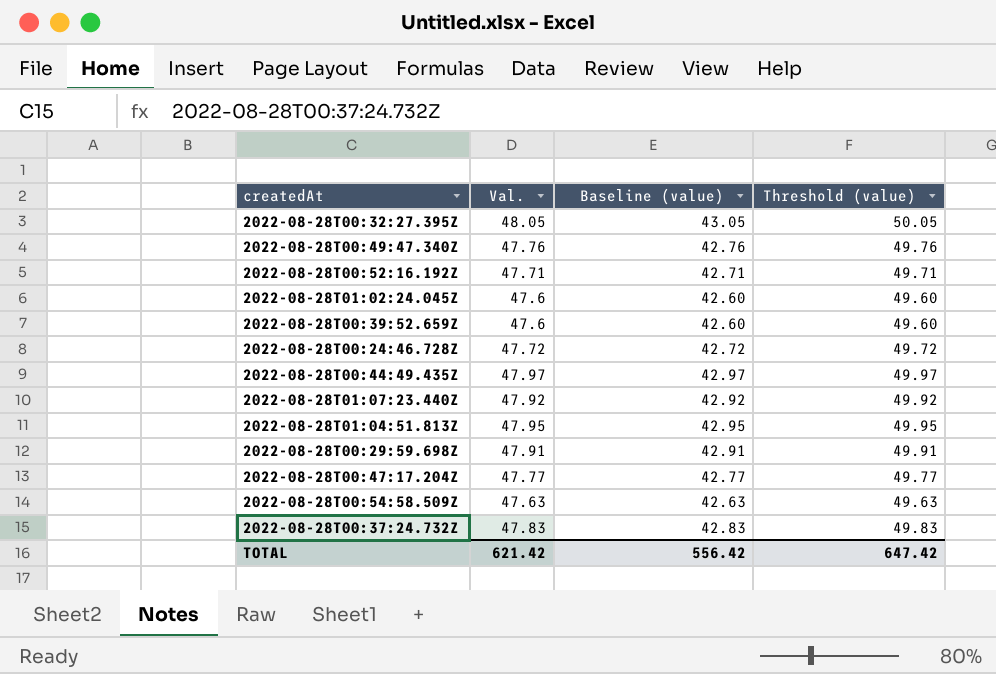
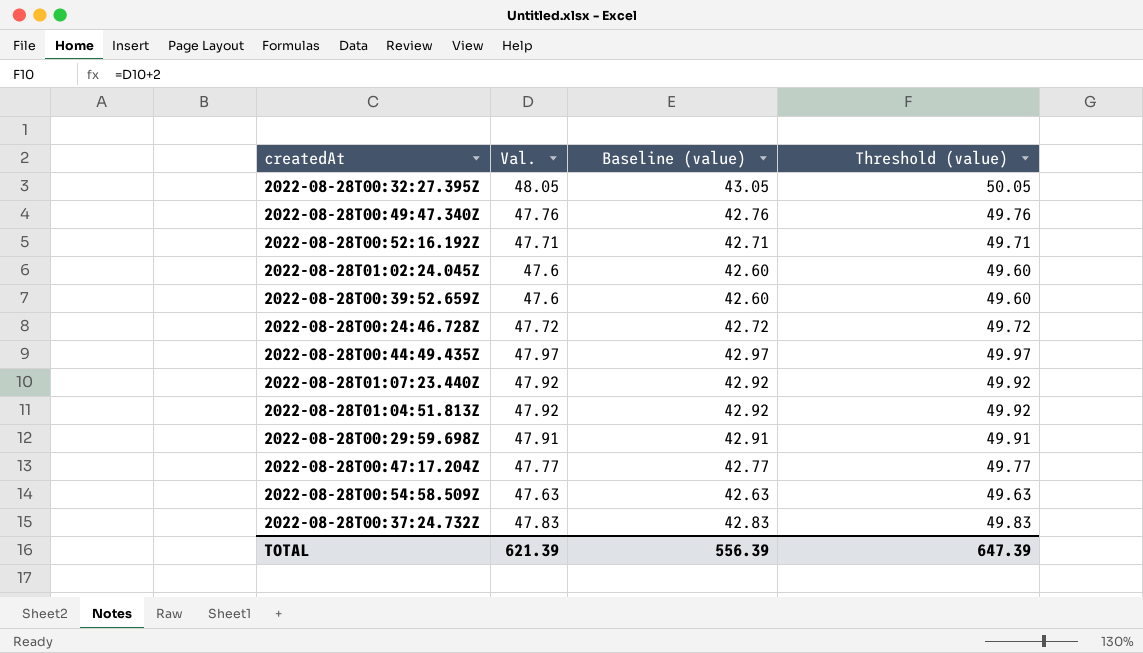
2022-08-28T01:04:51.813Z | Val.: 47.95 -> 47.92
2022-08-28T01:04:51.813Z | Baseline (value): 42.95 -> 42.92
2022-08-28T01:04:51.813Z | Threshold (value): 49.95 -> 49.92
TOTAL | Val.: 621.42 -> 621.39
TOTAL | Baseline (value): 556.42 -> 556.39
TOTAL | Threshold (value): 647.42 -> 647.39

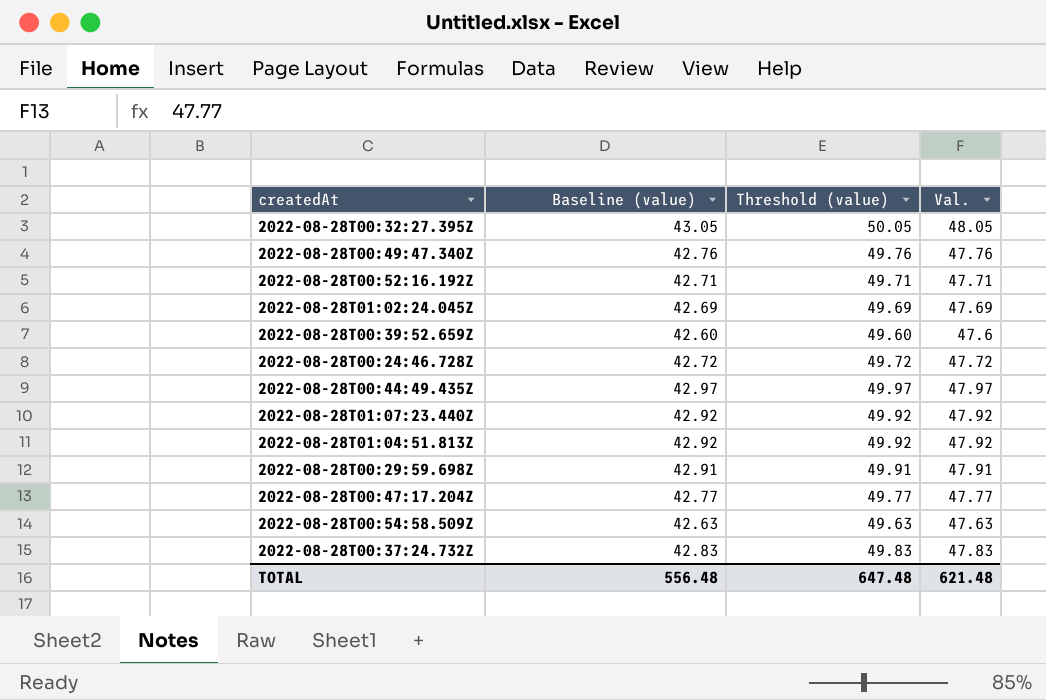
column Val. | position: 2 -> 4
2022-08-28T01:02:24.045Z | Baseline (value): 42.60 -> 42.69
2022-08-28T01:02:24.045Z | Threshold (value): 49.60 -> 49.69
2022-08-28T01:02:24.045Z | Val.: 47.6 -> 47.69
TOTAL | Baseline (value): 556.39 -> 556.48
TOTAL | Threshold (value): 647.39 -> 647.48
TOTAL | Val.: 621.39 -> 621.48

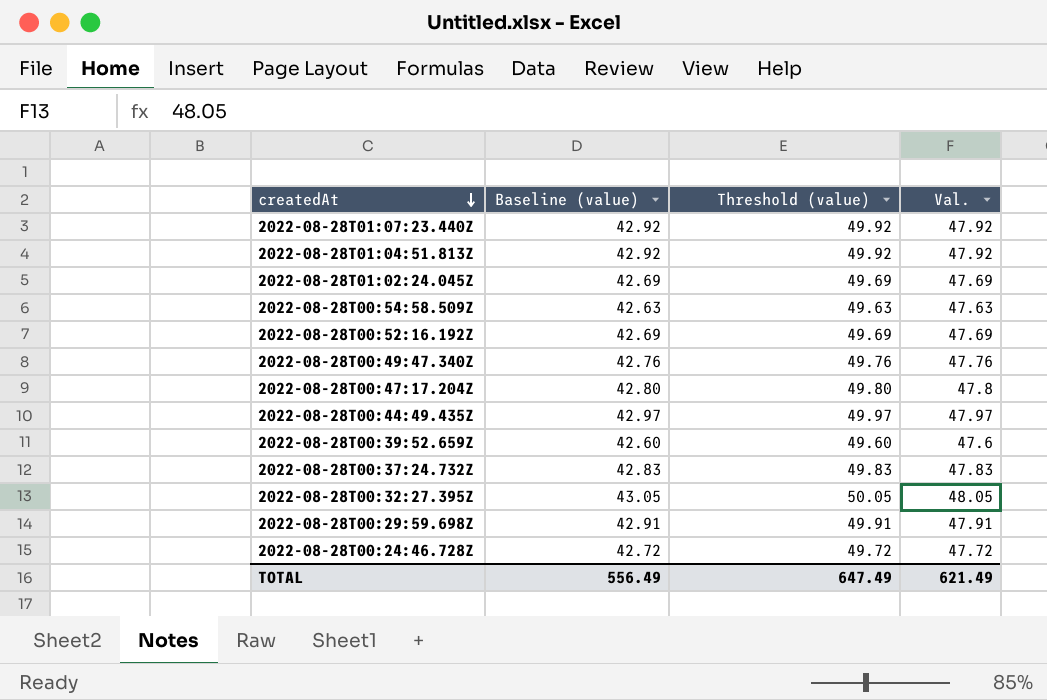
row order: none -> createdAt descending
2022-08-28T00:52:16.192Z | Baseline (value): 42.71 -> 42.69
2022-08-28T00:52:16.192Z | Threshold (value): 49.71 -> 49.69
2022-08-28T00:52:16.192Z | Val.: 47.71 -> 47.69
2022-08-28T00:47:17.204Z | Baseline (value): 42.77 -> 42.80
2022-08-28T00:47:17.204Z | Threshold (value): 49.77 -> 49.80
2022-08-28T00:47:17.204Z | Val.: 47.77 -> 47.8
TOTAL | Baseline (value): 556.48 -> 556.49
TOTAL | Threshold (value): 647.48 -> 647.49
TOTAL | Val.: 621.48 -> 621.49

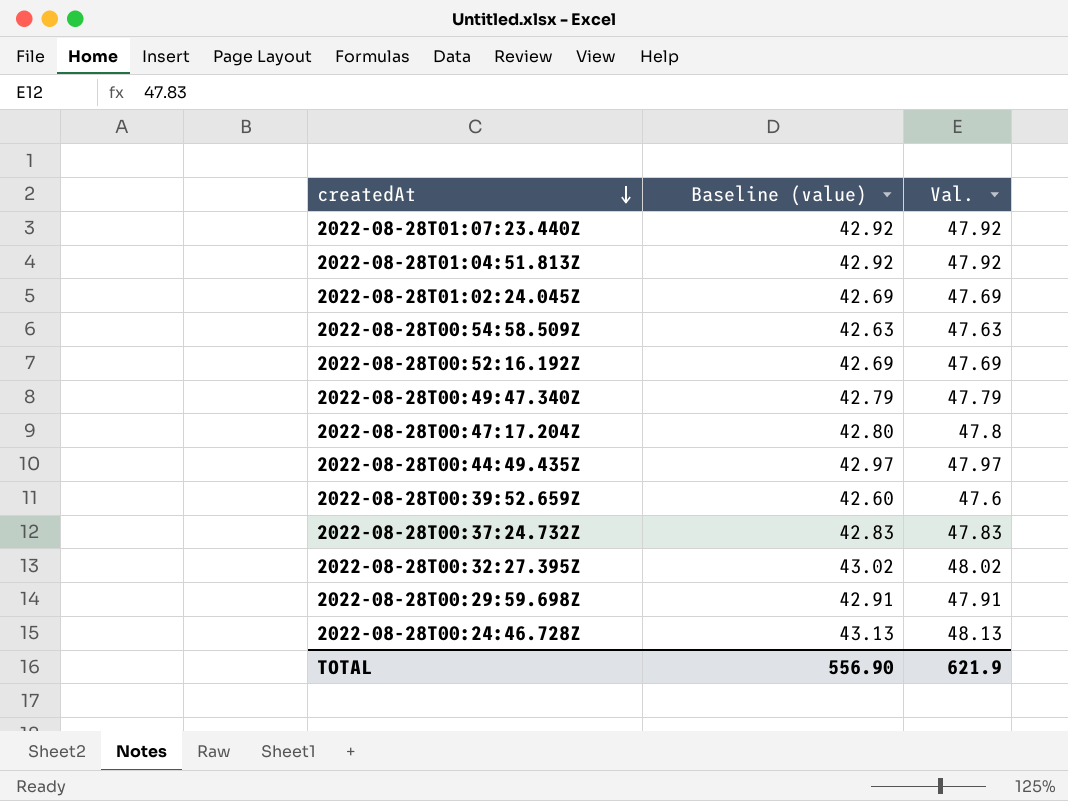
column Threshold (value) | formula: [Val.] + 2 -> none
2022-08-28T00:49:47.340Z | Baseline (value): 42.76 -> 42.79
2022-08-28T00:49:47.340Z | Val.: 47.76 -> 47.79
2022-08-28T00:32:27.395Z | Baseline (value): 43.05 -> 43.02
2022-08-28T00:32:27.395Z | Val.: 48.05 -> 48.02
2022-08-28T00:24:46.728Z | Baseline (value): 42.72 -> 43.13
2022-08-28T00:24:46.728Z | Val.: 47.72 -> 48.13
TOTAL | Baseline (value): 556.49 -> 556.90
TOTAL | Val.: 621.49 -> 621.9

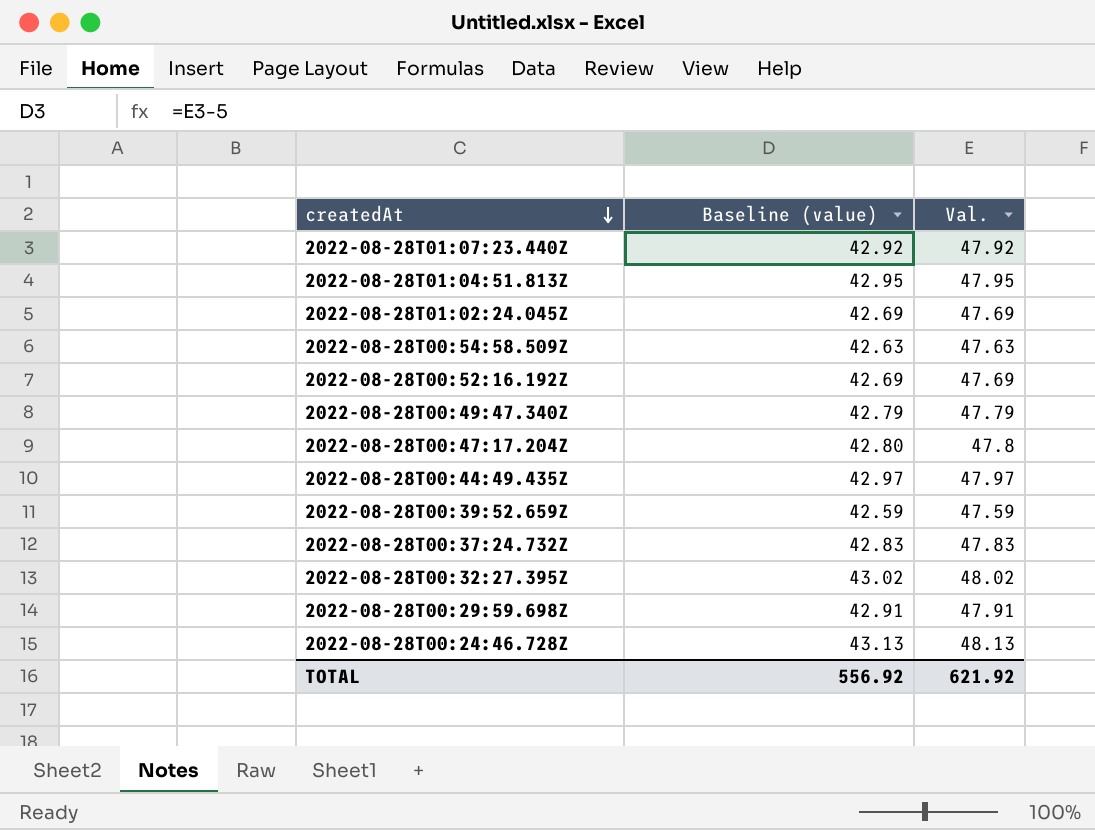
2022-08-28T01:04:51.813Z | Baseline (value): 42.92 -> 42.95
2022-08-28T01:04:51.813Z | Val.: 47.92 -> 47.95
2022-08-28T00:39:52.659Z | Baseline (value): 42.60 -> 42.59
2022-08-28T00:39:52.659Z | Val.: 47.6 -> 47.59
TOTAL | Baseline (value): 556.90 -> 556.92
TOTAL | Val.: 621.9 -> 621.92

